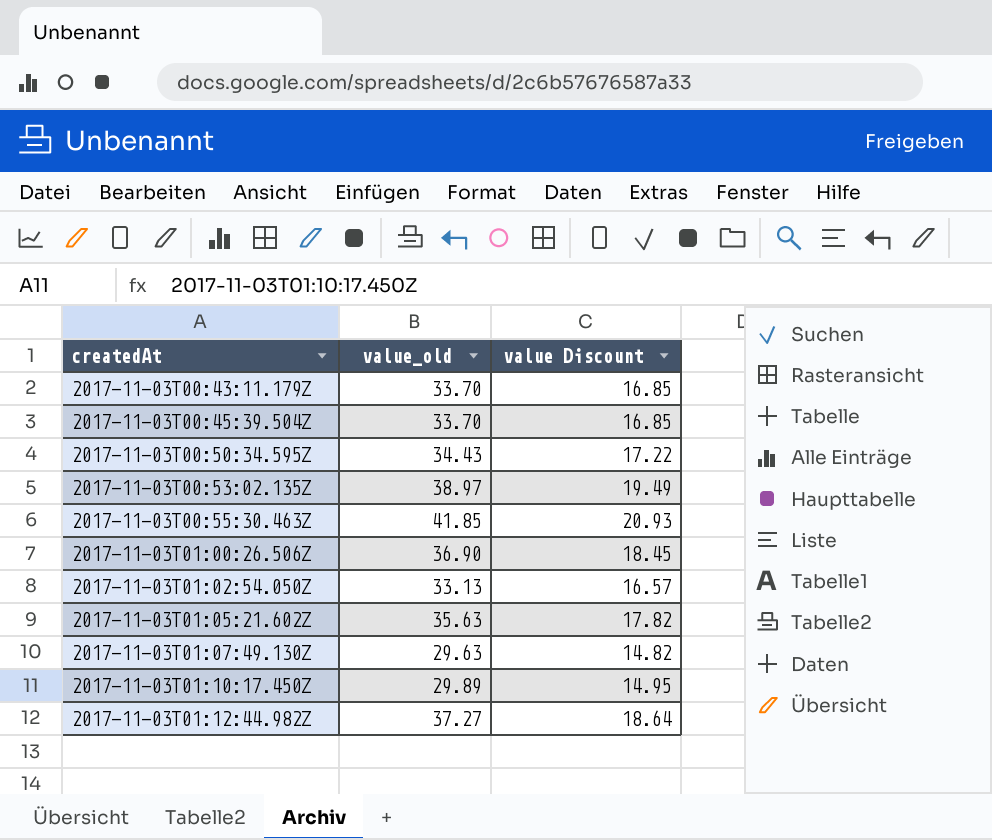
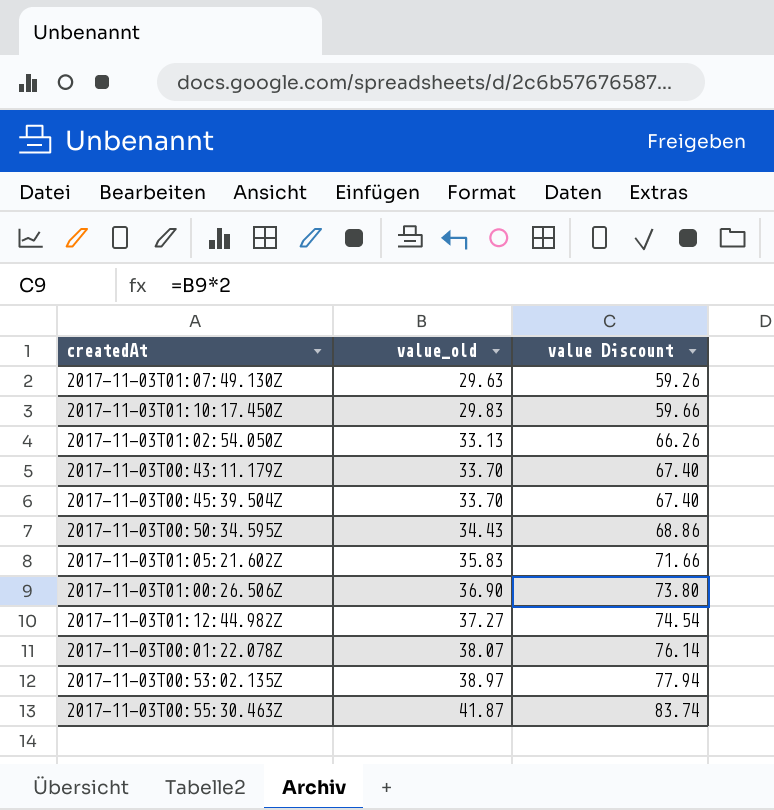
row order: createdAt ascending -> value_old ascending
column value Discount | formula: [value_old] * 0.5 -> [value_old] * 2
2017-11-03T01:10:17.450Z | value_old: 29.89 -> 29.83
2017-11-03T01:05:21.602Z | value_old: 35.63 -> 35.83
row 2017-11-03T00:01:22.078Z: none -> 38.07 | 76.14
2017-11-03T00:55:30.463Z | value_old: 41.85 -> 41.87

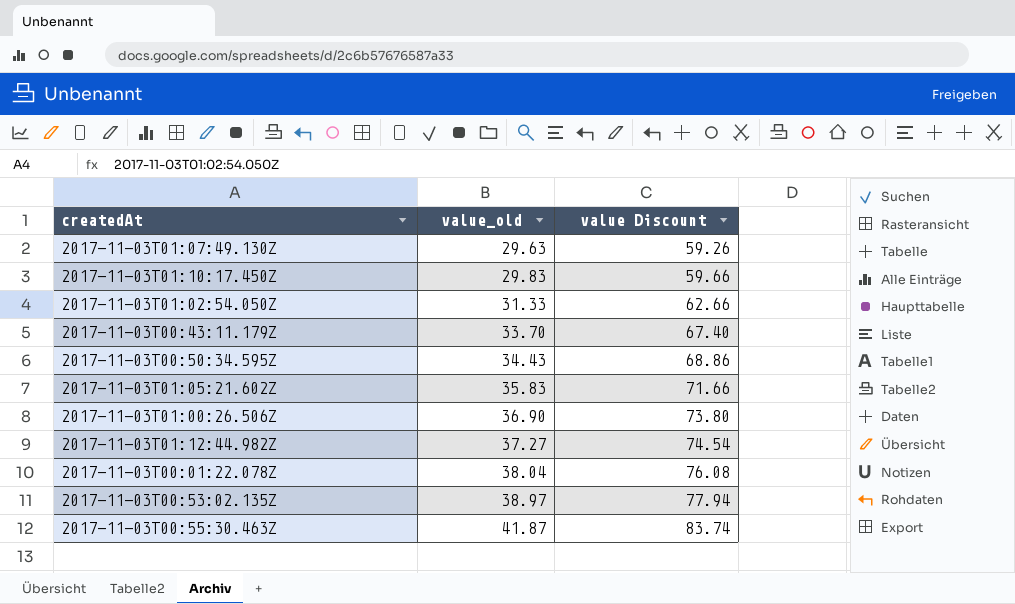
row 2017-11-03T00:45:39.504Z: 33.70 | 67.40 -> none
2017-11-03T01:02:54.050Z | value_old: 33.13 -> 31.33
2017-11-03T01:02:54.050Z | value Discount: 66.26 -> 62.66
2017-11-03T00:01:22.078Z | value_old: 38.07 -> 38.04
2017-11-03T00:01:22.078Z | value Discount: 76.14 -> 76.08

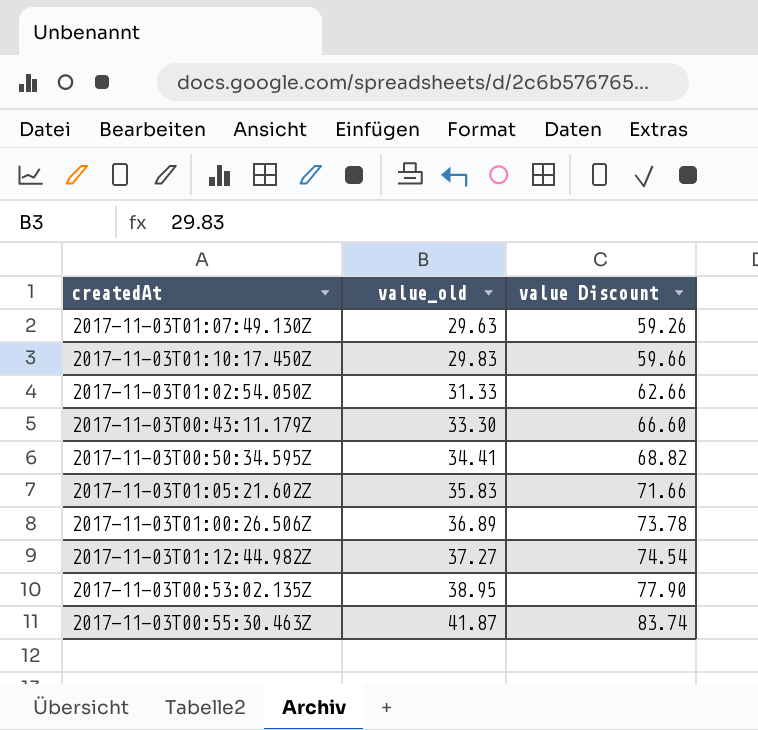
row 2017-11-03T00:01:22.078Z: 38.04 | 76.08 -> none
2017-11-03T00:43:11.179Z | value_old: 33.70 -> 33.30
2017-11-03T00:43:11.179Z | value Discount: 67.40 -> 66.60
2017-11-03T00:50:34.595Z | value_old: 34.43 -> 34.41
2017-11-03T00:50:34.595Z | value Discount: 68.86 -> 68.82
2017-11-03T01:00:26.506Z | value_old: 36.90 -> 36.89
2017-11-03T01:00:26.506Z | value Discount: 73.80 -> 73.78
2017-11-03T00:53:02.135Z | value_old: 38.97 -> 38.95
2017-11-03T00:53:02.135Z | value Discount: 77.94 -> 77.90

